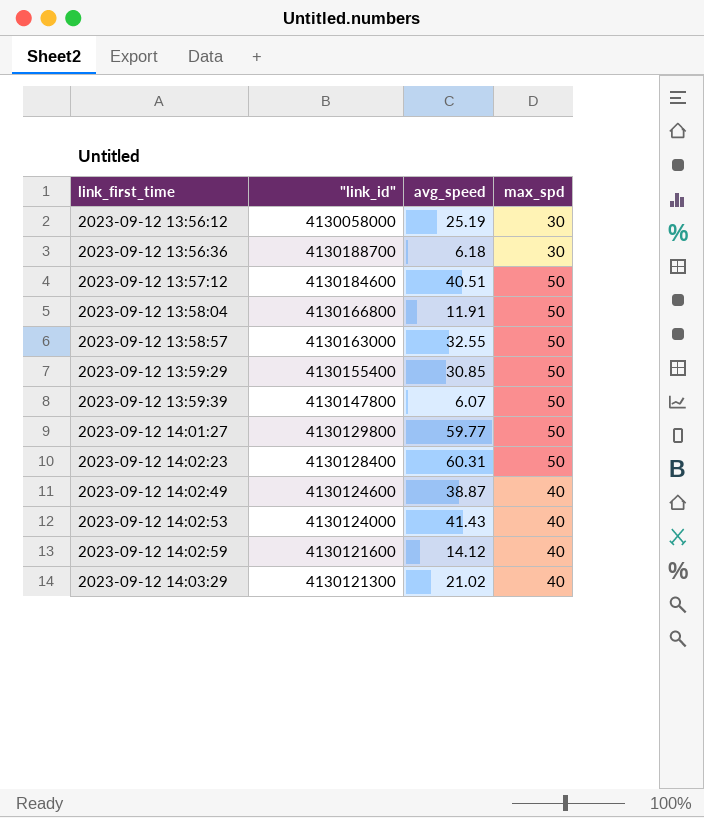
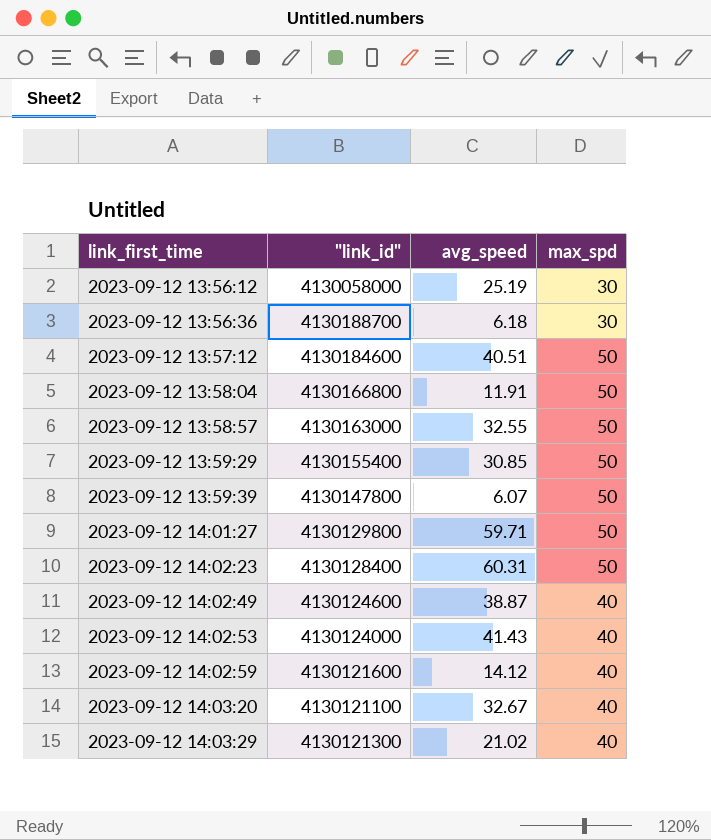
2023-09-12 14:01:27 | avg_speed: 59.77 -> 59.71
row 2023-09-12 14:03:20: none -> 4130121100 | 32.67 | 40

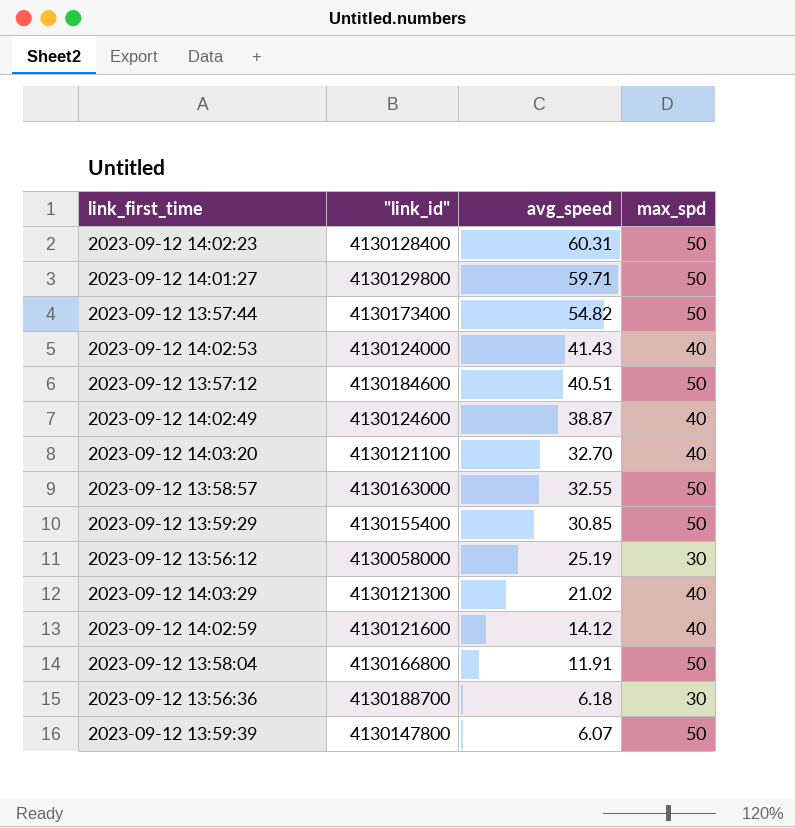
row order: link_first_time ascending -> avg_speed descending
row 2023-09-12 13:57:44: none -> 4130173400 | 54.82 | 50
2023-09-12 14:03:20 | avg_speed: 32.67 -> 32.70

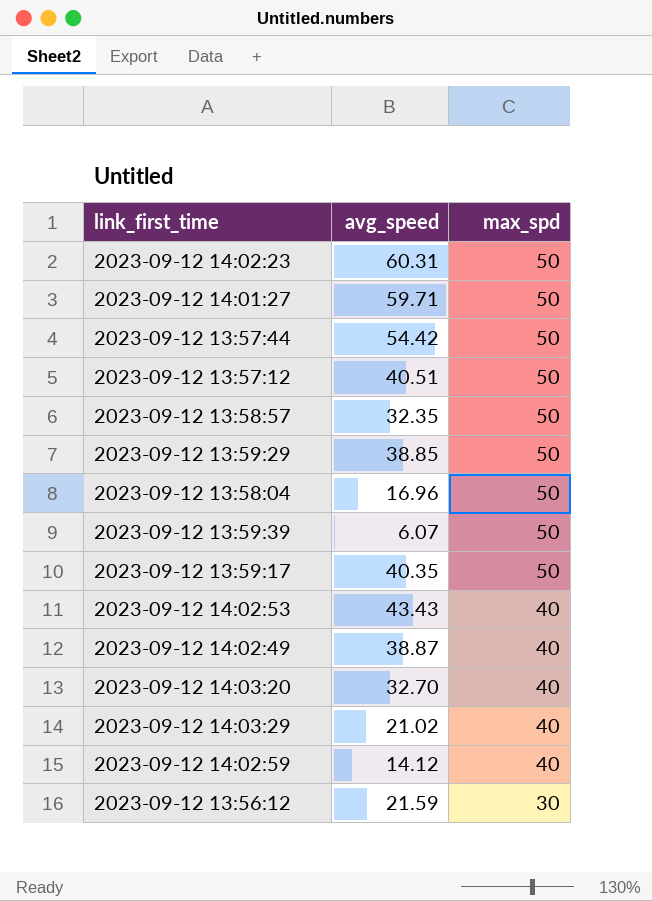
row order: avg_speed descending -> max_spd descending
column "link_id" | position: 2 -> none
row 2023-09-12 13:56:36: 4130188700 | 6.18 | 30 -> none
2023-09-12 13:57:44 | avg_speed: 54.82 -> 54.42
2023-09-12 13:58:57 | avg_speed: 32.55 -> 32.35
2023-09-12 13:59:29 | avg_speed: 30.85 -> 38.85
2023-09-12 13:58:04 | avg_speed: 11.91 -> 16.96
row 2023-09-12 13:59:17: none -> 40.35 | 50
2023-09-12 14:02:53 | avg_speed: 41.43 -> 43.43
2023-09-12 13:56:12 | avg_speed: 25.19 -> 21.59

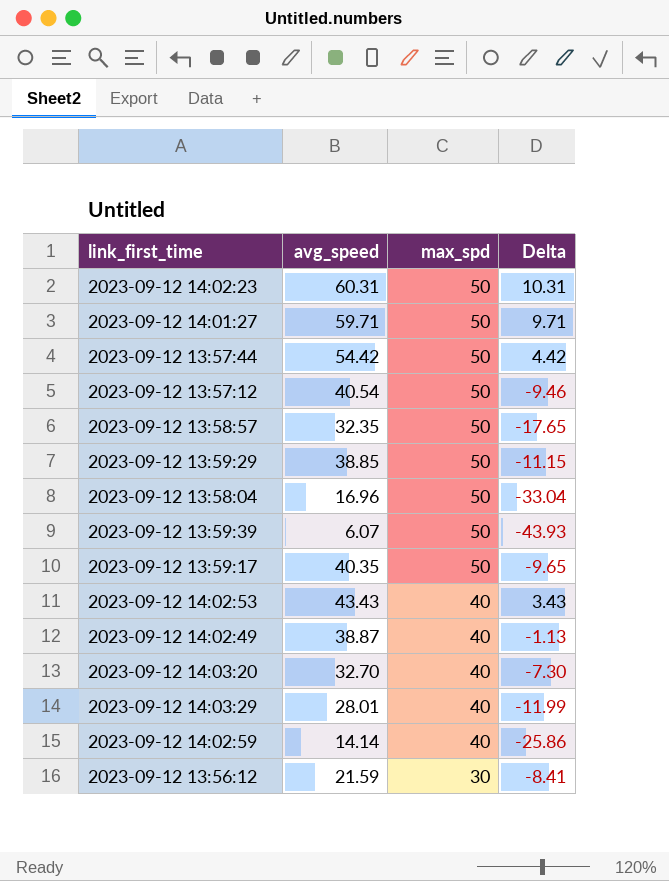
column Delta | formula: none -> [avg_speed] - [max_spd]
2023-09-12 13:57:12 | avg_speed: 40.51 -> 40.54
2023-09-12 14:03:29 | avg_speed: 21.02 -> 28.01
2023-09-12 14:02:59 | avg_speed: 14.12 -> 14.14

